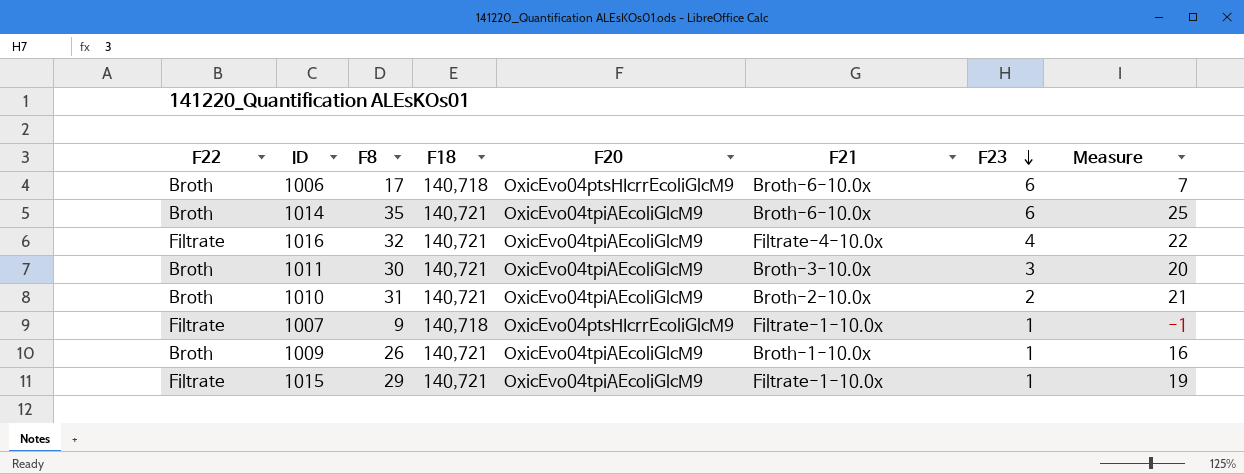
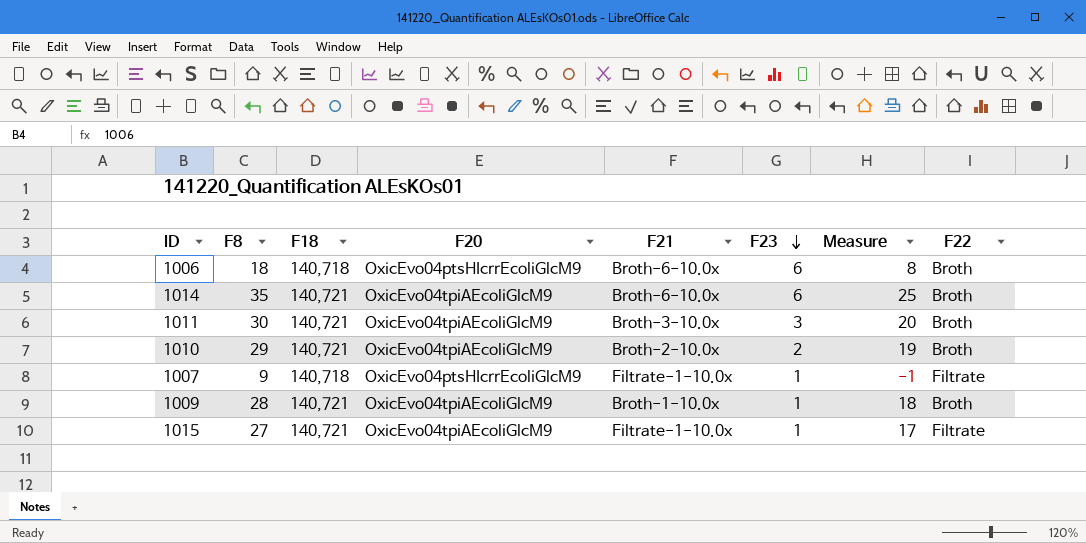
column F22 | position: 1 -> 8
row 1016: Filtrate | 32 | 140,721 | OxicEvo04tpiAEcoliGlcM9 | Filtrate-4-10.0x | 4 | 22 -> none
1006 | F8: 17 -> 18
1006 | Measure: 7 -> 8
1010 | F8: 31 -> 29
1010 | Measure: 21 -> 19
1009 | F8: 26 -> 28
1009 | Measure: 16 -> 18
1015 | F8: 29 -> 27
1015 | Measure: 19 -> 17

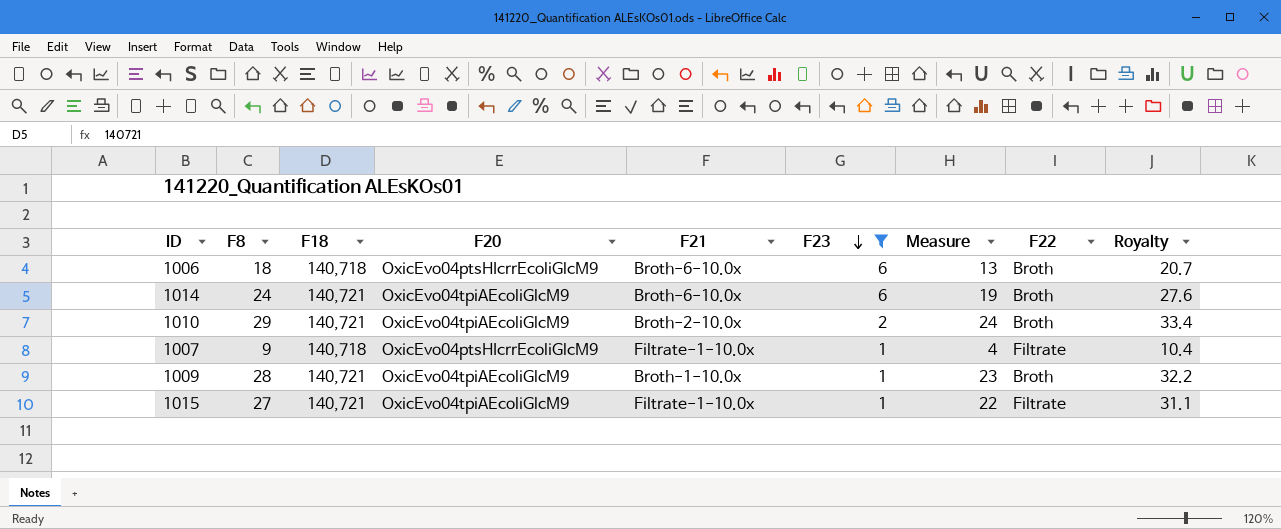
filter: none -> F23 != 3
column Measure | formula: [F8] - 10 -> [F8] - 5
column Royalty | formula: none -> [F8] * 1.15
1014 | F8: 35 -> 24

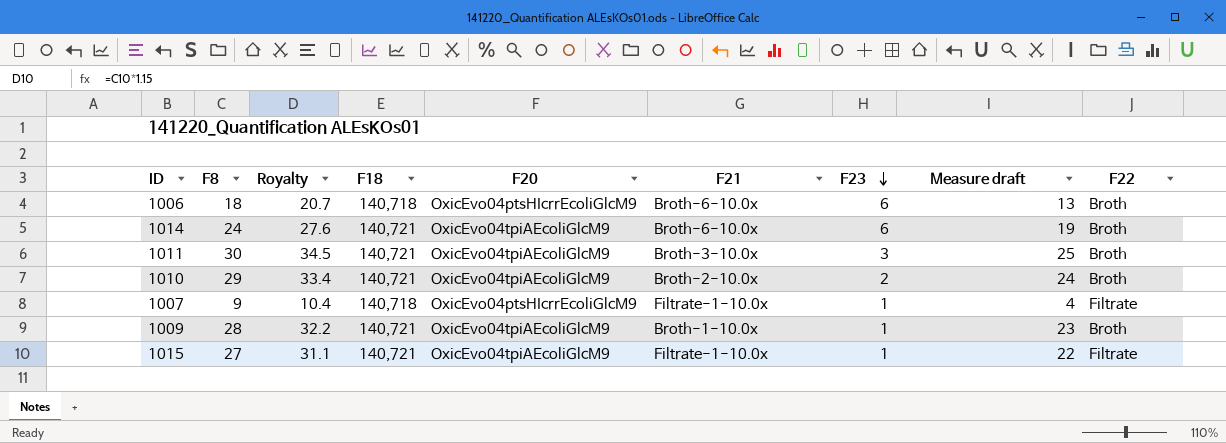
filter: F23 != 3 -> none
column Royalty | position: 9 -> 3
column name: Measure -> Measure draft

